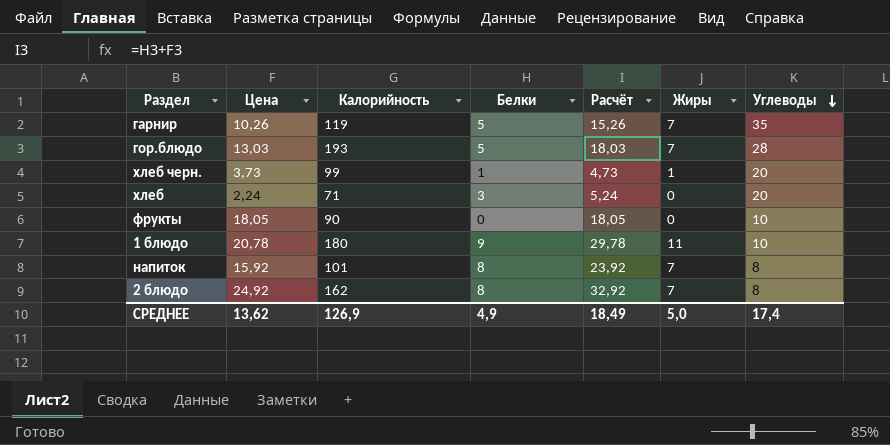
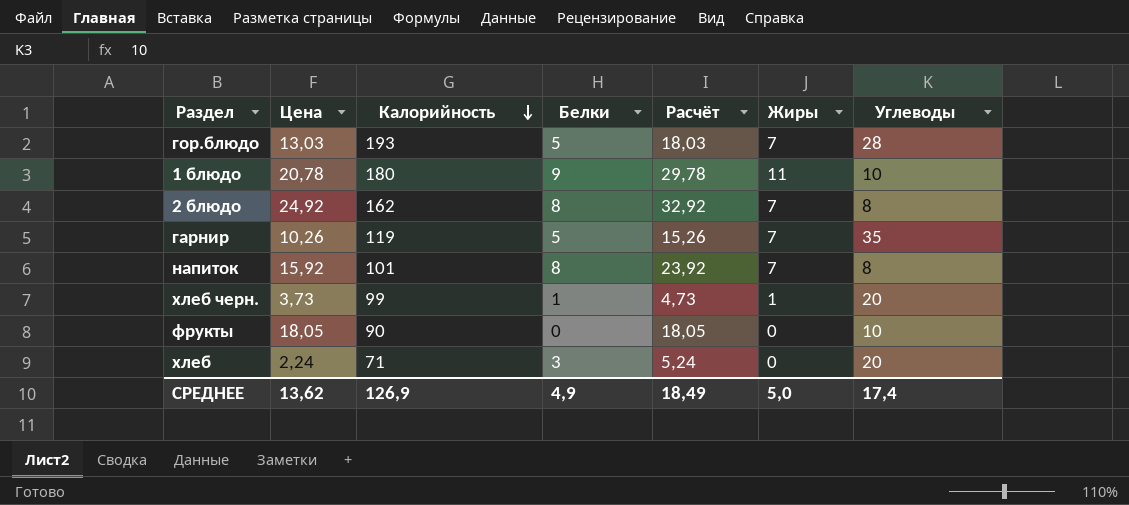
row order: Углеводы descending -> Калорийность descending

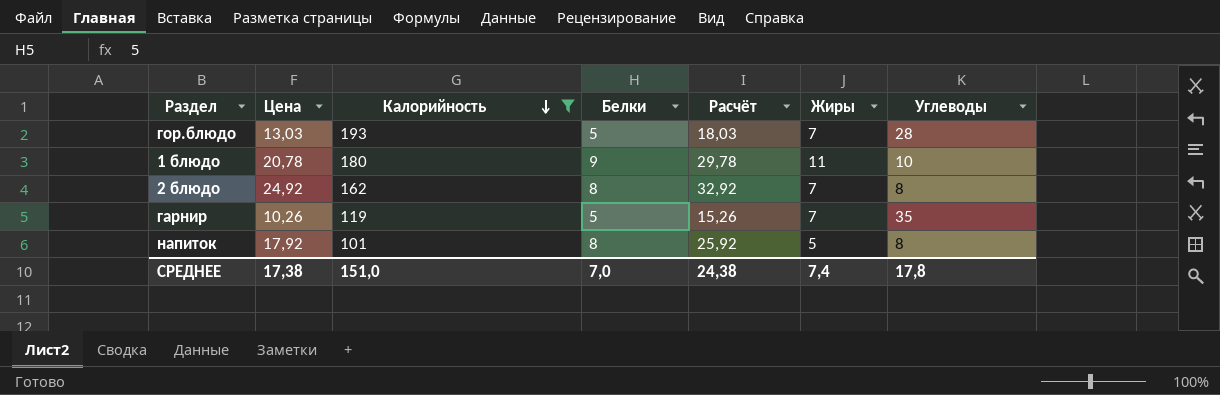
filter: none -> Калорийность >= 101
напиток | Цена: 15,92 -> 17,92
напиток | Расчёт: 23,92 -> 25,92
напиток | Жиры: 7 -> 5
СРЕДНЕЕ | Цена: 13,62 -> 17,38
СРЕДНЕЕ | Калорийность: 126,9 -> 151,0
СРЕДНЕЕ | Белки: 4,9 -> 7,0
СРЕДНЕЕ | Расчёт: 18,49 -> 24,38
СРЕДНЕЕ | Жиры: 5,0 -> 7,4
СРЕДНЕЕ | Углеводы: 17,4 -> 17,8

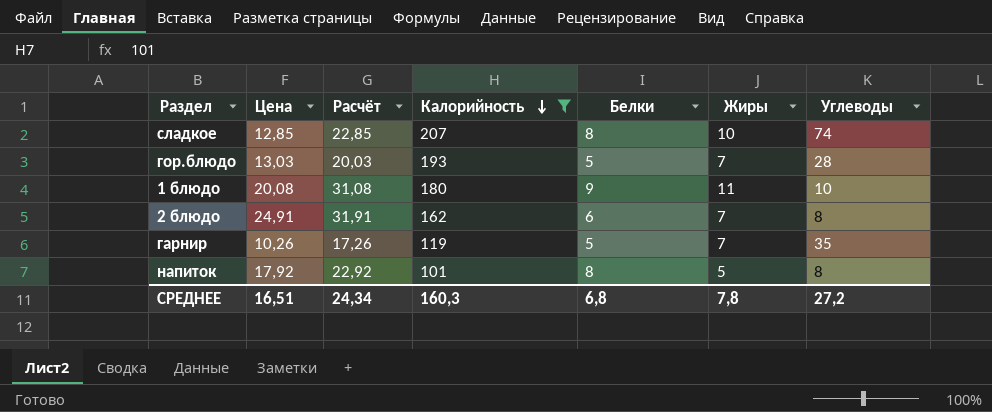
column Расчёт | formula: [Цена] + [Белки] -> [Цена] + [Жиры]
column Расчёт | position: 5 -> 3
row сладкое: none -> 12,85 | 22,85 | 207 | 8 | 10 | 74
1 блюдо | Цена: 20,78 -> 20,08
2 блюдо | Цена: 24,92 -> 24,91
2 блюдо | Белки: 8 -> 6
СРЕДНЕЕ | Цена: 17,38 -> 16,51
СРЕДНЕЕ | Расчёт: 24,38 -> 24,34
СРЕДНЕЕ | Калорийность: 151,0 -> 160,3
СРЕДНЕЕ | Белки: 7,0 -> 6,8
СРЕДНЕЕ | Жиры: 7,4 -> 7,8
СРЕДНЕЕ | Углеводы: 17,8 -> 27,2

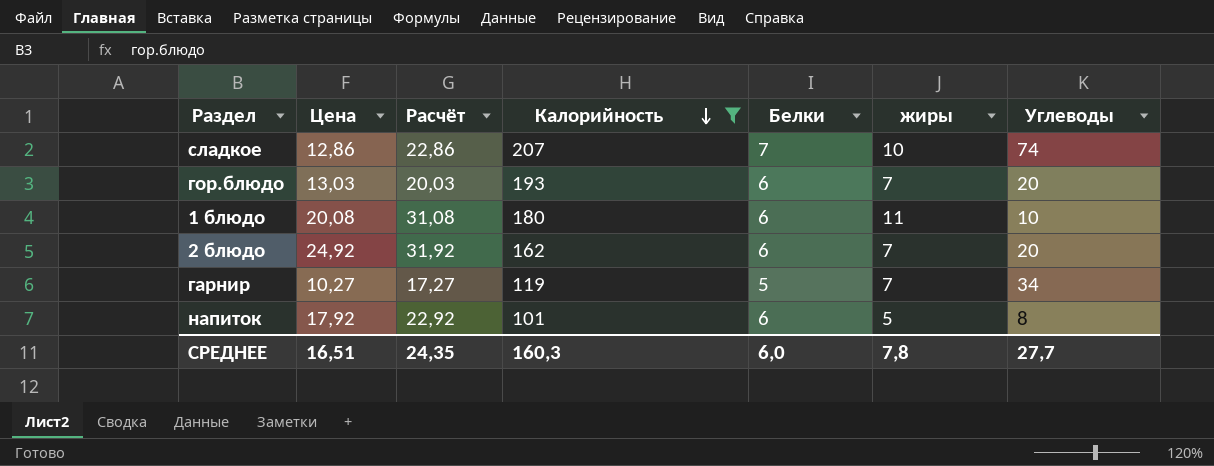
column name: Жиры -> жиры
сладкое | Цена: 12,85 -> 12,86
сладкое | Расчёт: 22,85 -> 22,86
сладкое | Белки: 8 -> 7
гор.блюдо | Белки: 5 -> 6
гор.блюдо | Углеводы: 28 -> 20
1 блюдо | Белки: 9 -> 6
2 блюдо | Цена: 24,91 -> 24,92
2 блюдо | Расчёт: 31,91 -> 31,92
2 блюдо | Углеводы: 8 -> 20
гарнир | Цена: 10,26 -> 10,27
гарнир | Расчёт: 17,26 -> 17,27
гарнир | Углеводы: 35 -> 34
напиток | Белки: 8 -> 6
СРЕДНЕЕ | Расчёт: 24,34 -> 24,35
СРЕДНЕЕ | Белки: 6,8 -> 6,0
СРЕДНЕЕ | Углеводы: 27,2 -> 27,7

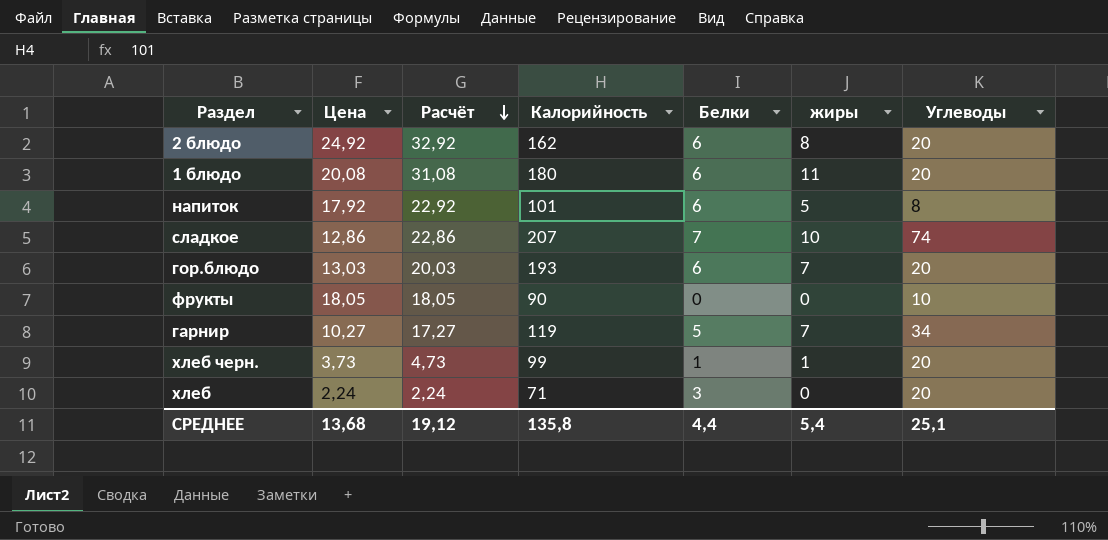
filter: Калорийность >= 101 -> none
row order: Калорийность descending -> Расчёт descending
2 блюдо | Расчёт: 31,92 -> 32,92
2 блюдо | жиры: 7 -> 8
1 блюдо | Углеводы: 10 -> 20
СРЕДНЕЕ | Цена: 16,51 -> 13,68
СРЕДНЕЕ | Расчёт: 24,35 -> 19,12
СРЕДНЕЕ | Калорийность: 160,3 -> 135,8
СРЕДНЕЕ | Белки: 6,0 -> 4,4
СРЕДНЕЕ | жиры: 7,8 -> 5,4
СРЕДНЕЕ | Углеводы: 27,7 -> 25,1

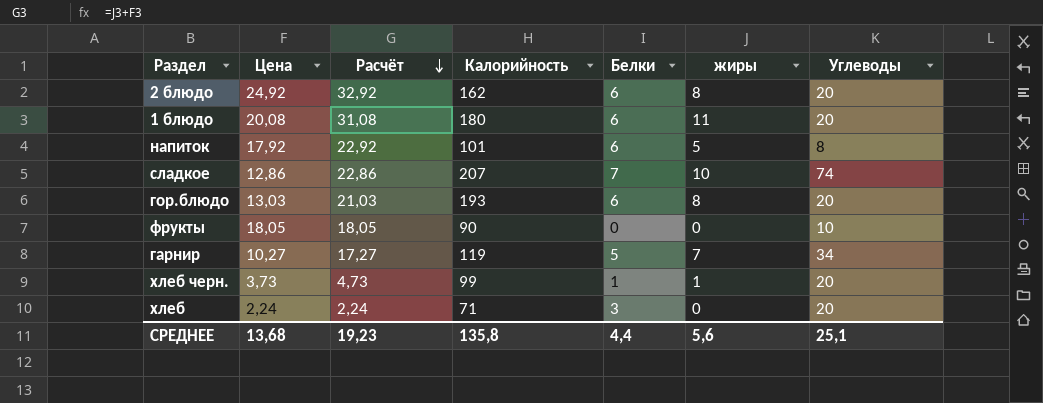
гор.блюдо | Расчёт: 20,03 -> 21,03
гор.блюдо | жиры: 7 -> 8
СРЕДНЕЕ | Расчёт: 19,12 -> 19,23
СРЕДНЕЕ | жиры: 5,4 -> 5,6

